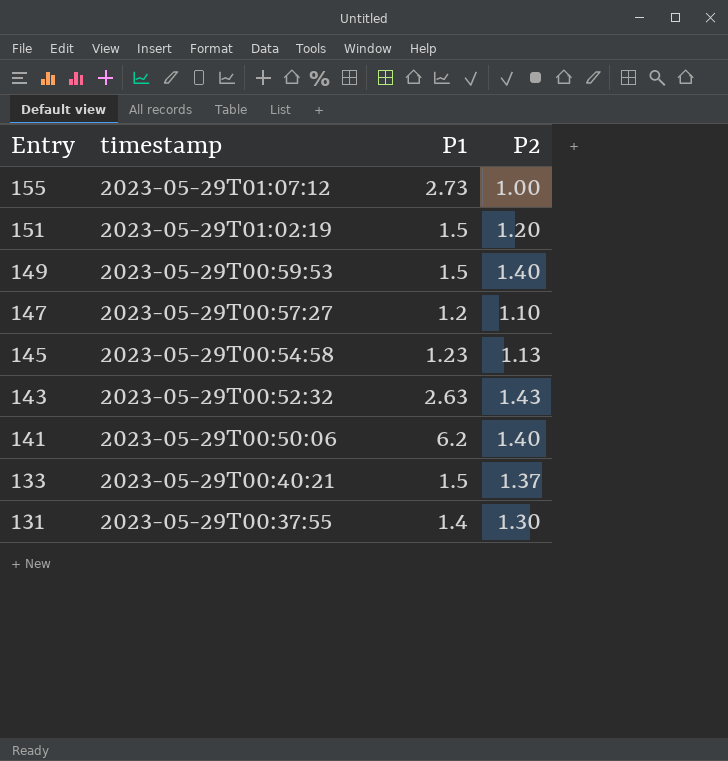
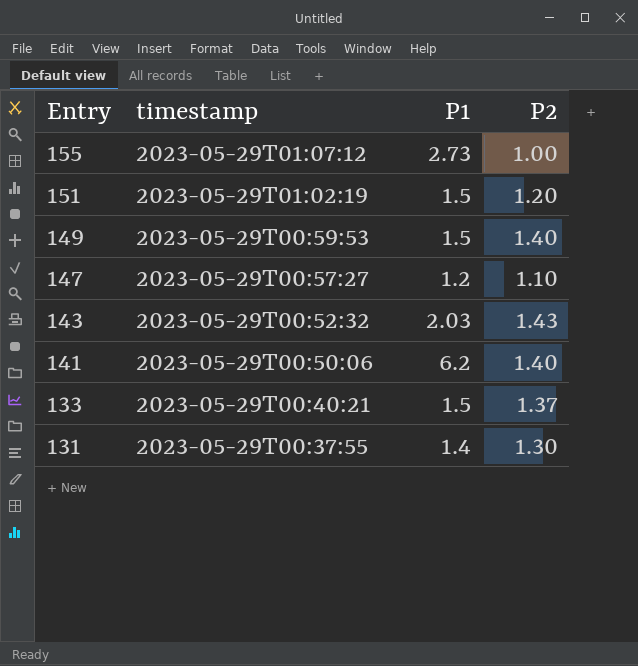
row 145: 2023-05-29T00:54:58 | 1.23 | 1.13 -> none
143 | P1: 2.63 -> 2.03

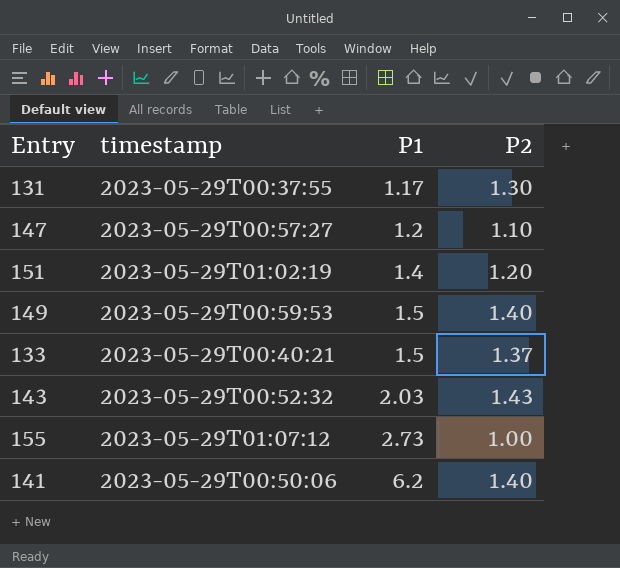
row order: Entry descending -> P1 ascending
131 | P1: 1.4 -> 1.17
151 | P1: 1.5 -> 1.4

